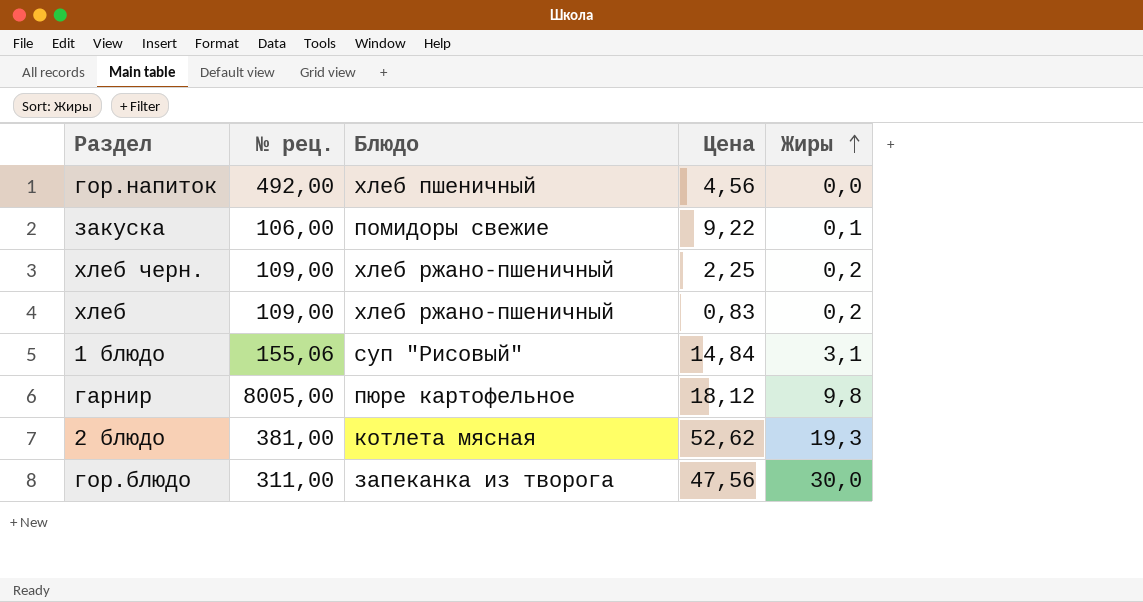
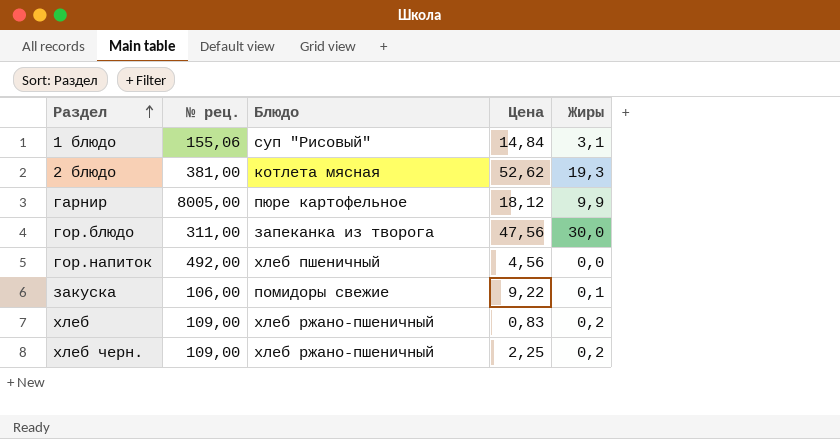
row order: Жиры ascending -> Раздел ascending
гарнир | Жиры: 9,8 -> 9,9

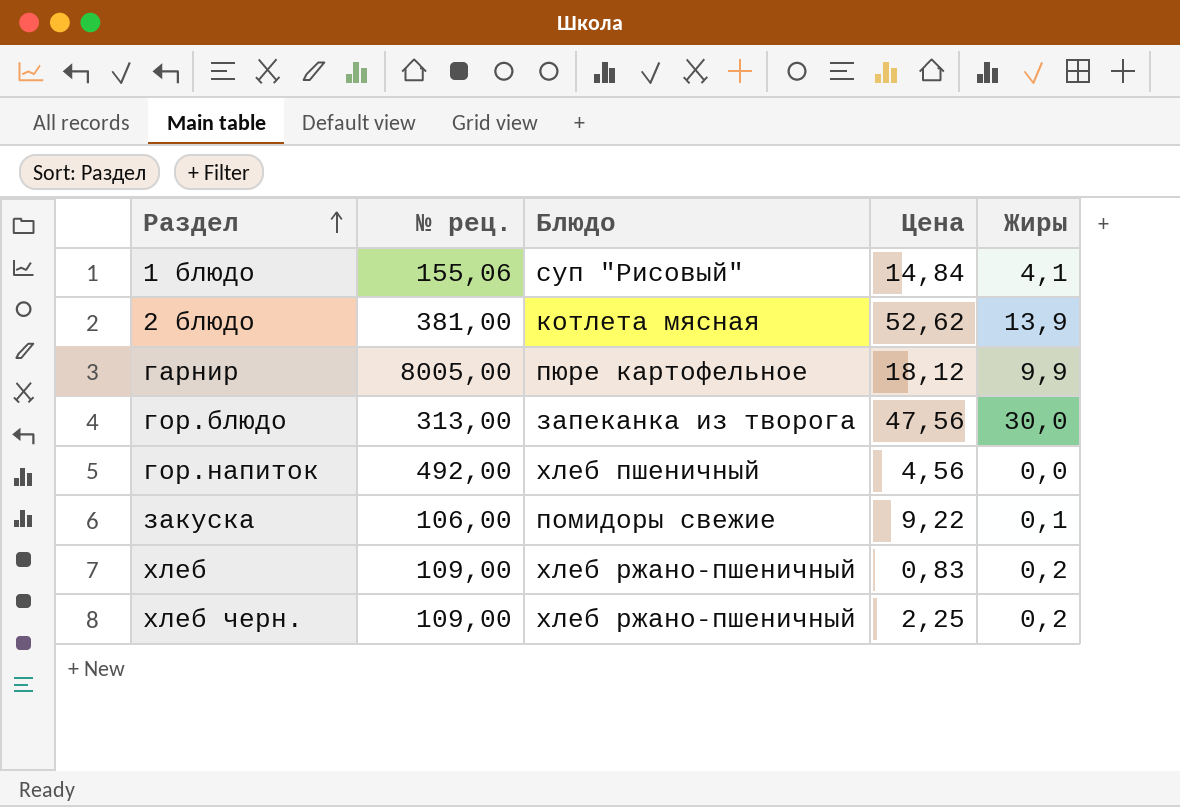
1 блюдо | Жиры: 3,1 -> 4,1
2 блюдо | Жиры: 19,3 -> 13,9
гор.блюдо | № рец.: 311,00 -> 313,00

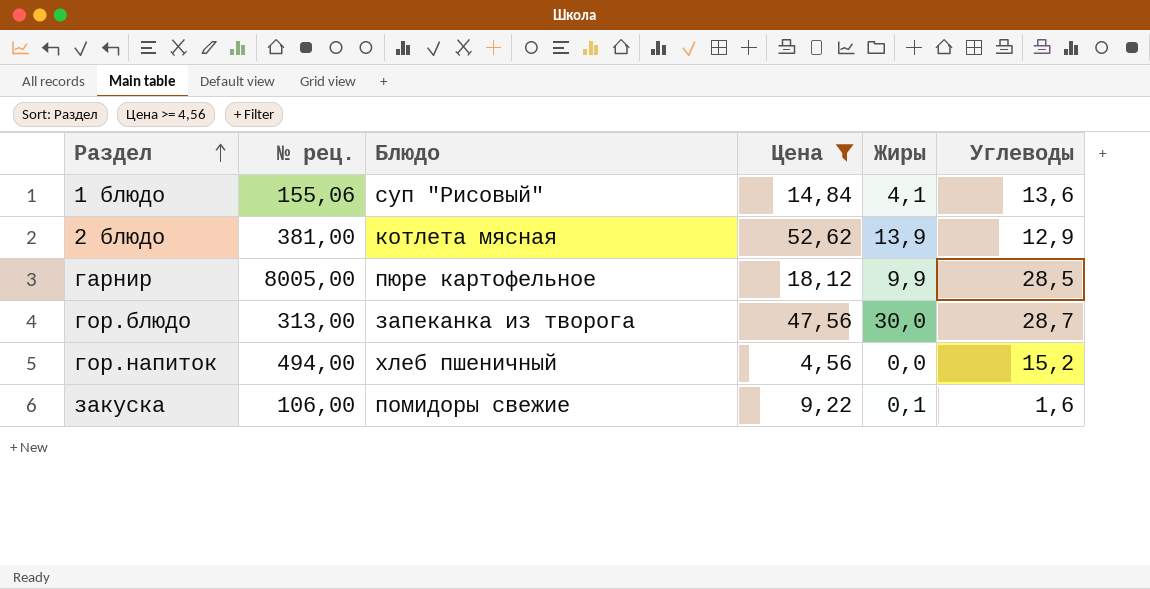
filter: none -> Цена >= 4,56
column Углеводы | position: none -> 6
гор.напиток | № рец.: 492,00 -> 494,00

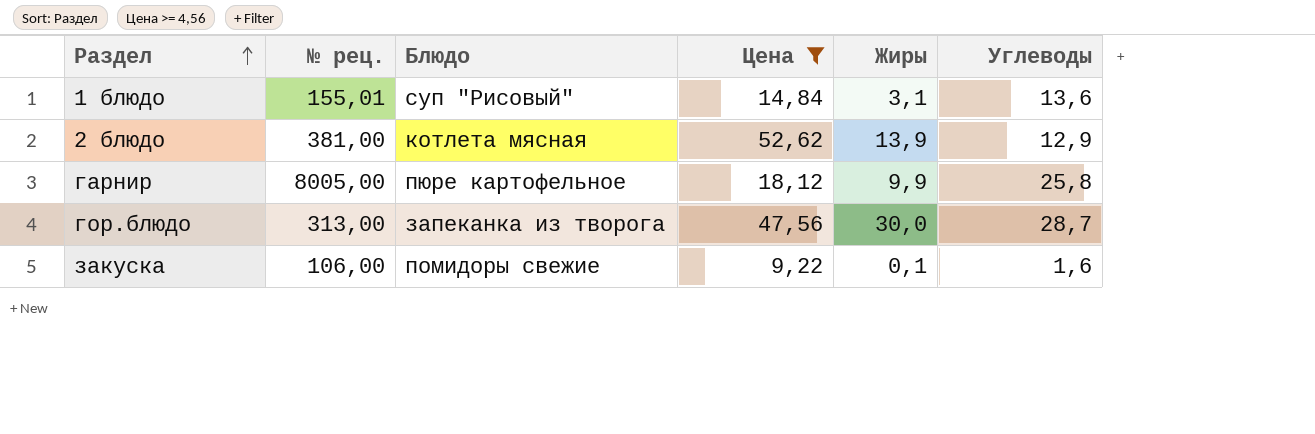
row гор.напиток: 494,00 | хлеб пшеничный | 4,56 | 0,0 | 15,2 -> none
1 блюдо | № рец.: 155,06 -> 155,01
1 блюдо | Жиры: 4,1 -> 3,1
гарнир | Углеводы: 28,5 -> 25,8

